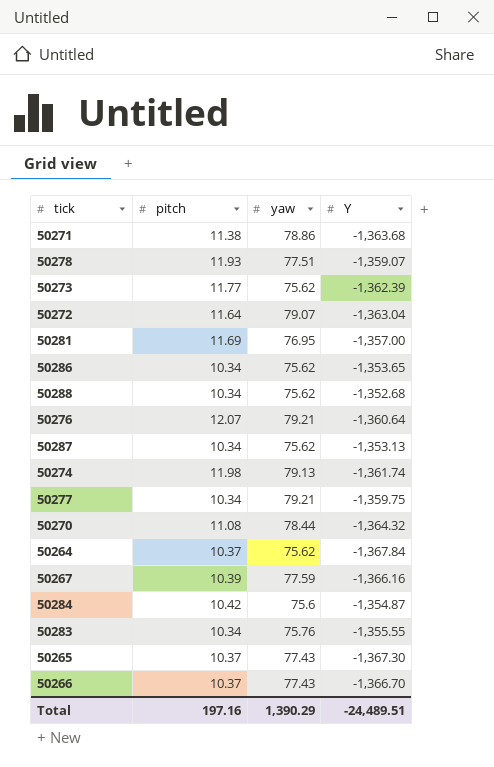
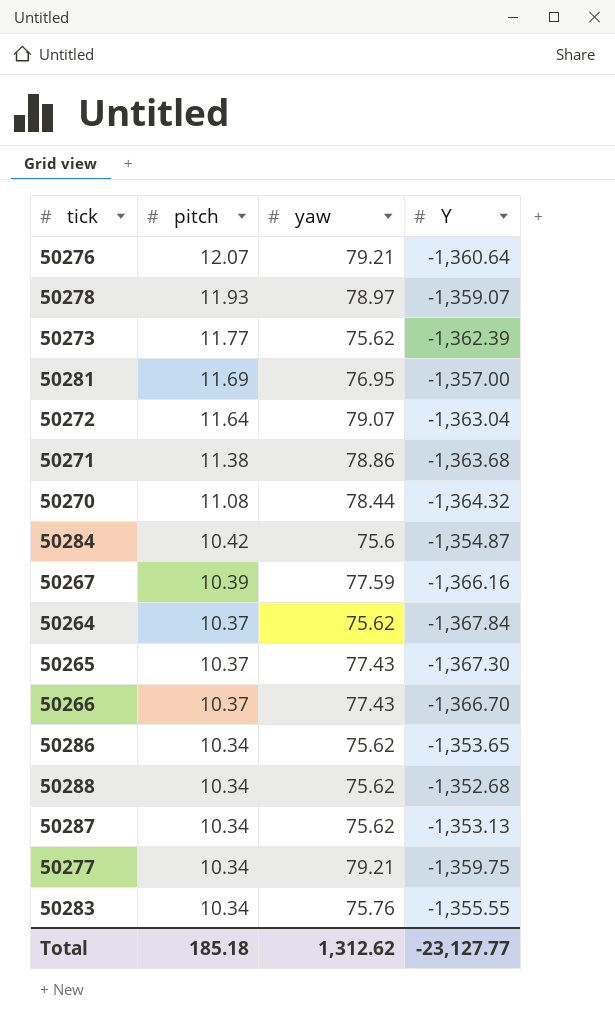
row order: none -> pitch descending
row 50274: 11.98 | 79.13 | -1,361.74 -> none
50278 | yaw: 77.51 -> 78.97
Total | pitch: 197.16 -> 185.18
Total | yaw: 1,390.29 -> 1,312.62
Total | Y: -24,489.51 -> -23,127.77

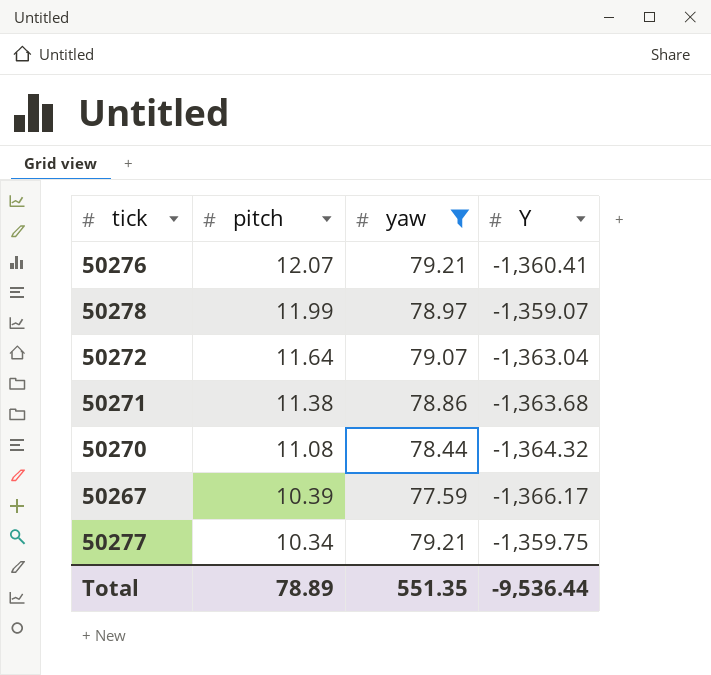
filter: none -> yaw >= 77.59
50276 | Y: -1,360.64 -> -1,360.41
50278 | pitch: 11.93 -> 11.99
50267 | Y: -1,366.16 -> -1,366.17
Total | pitch: 185.18 -> 78.89
Total | yaw: 1,312.62 -> 551.35
Total | Y: -23,127.77 -> -9,536.44

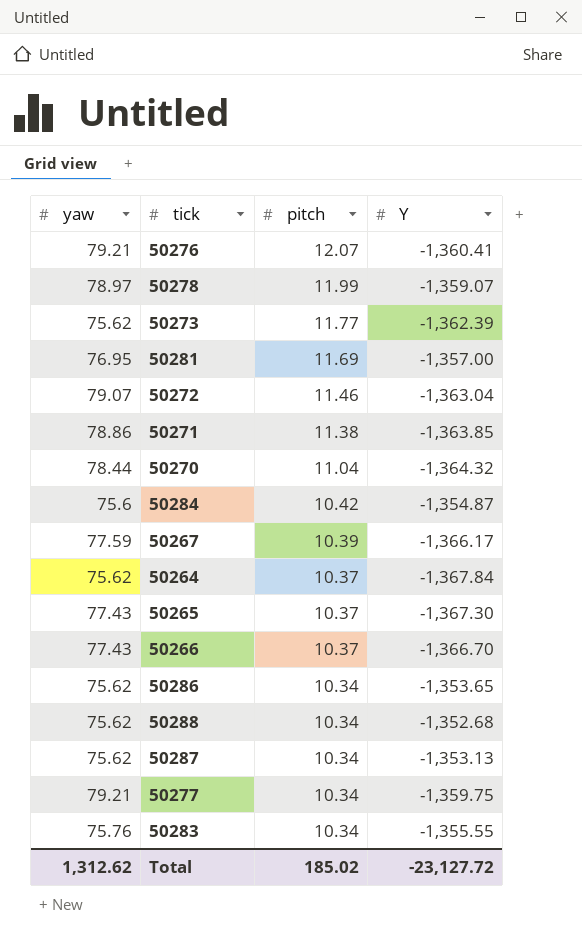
filter: yaw >= 77.59 -> none
column yaw | position: 3 -> 1
50272 | pitch: 11.64 -> 11.46
50271 | Y: -1,363.68 -> -1,363.85
50270 | pitch: 11.08 -> 11.04
Total | yaw: 551.35 -> 1,312.62
Total | pitch: 78.89 -> 185.02
Total | Y: -9,536.44 -> -23,127.72

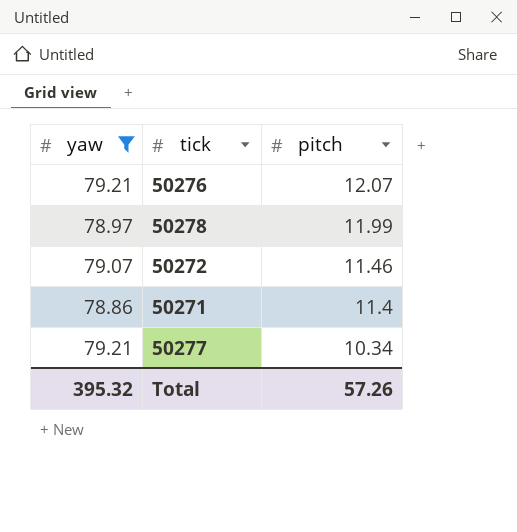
filter: none -> yaw >= 78.86
column Y | position: 4 -> none
50271 | pitch: 11.38 -> 11.4
Total | yaw: 1,312.62 -> 395.32
Total | pitch: 185.02 -> 57.26

